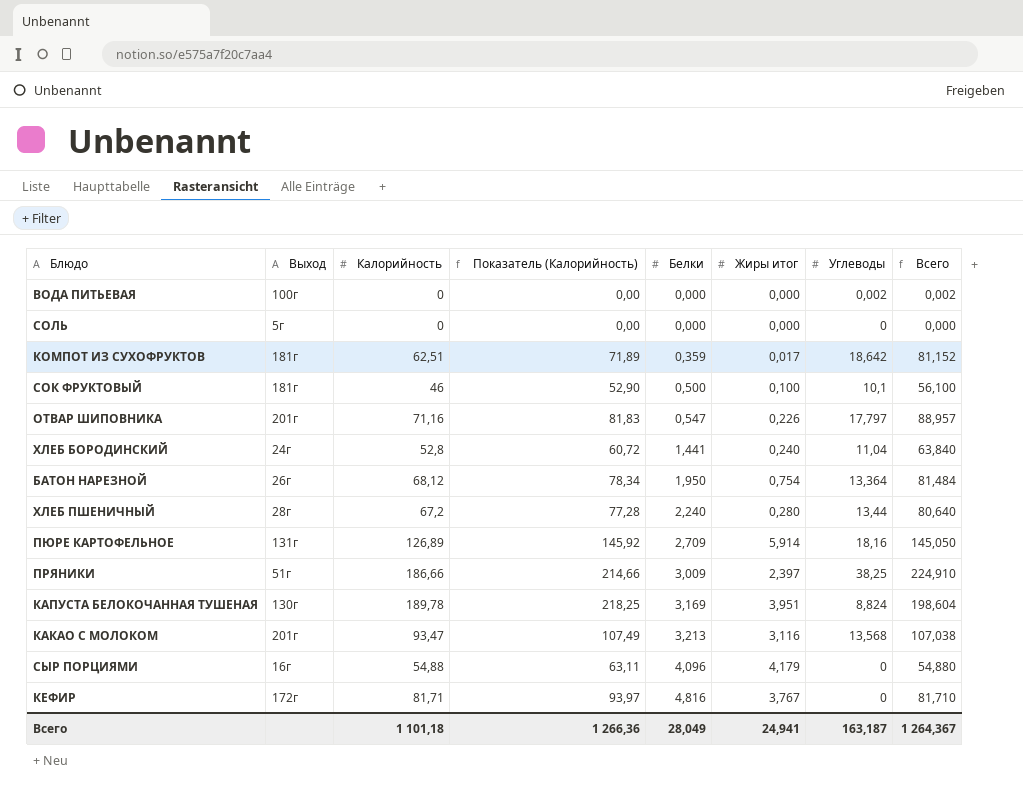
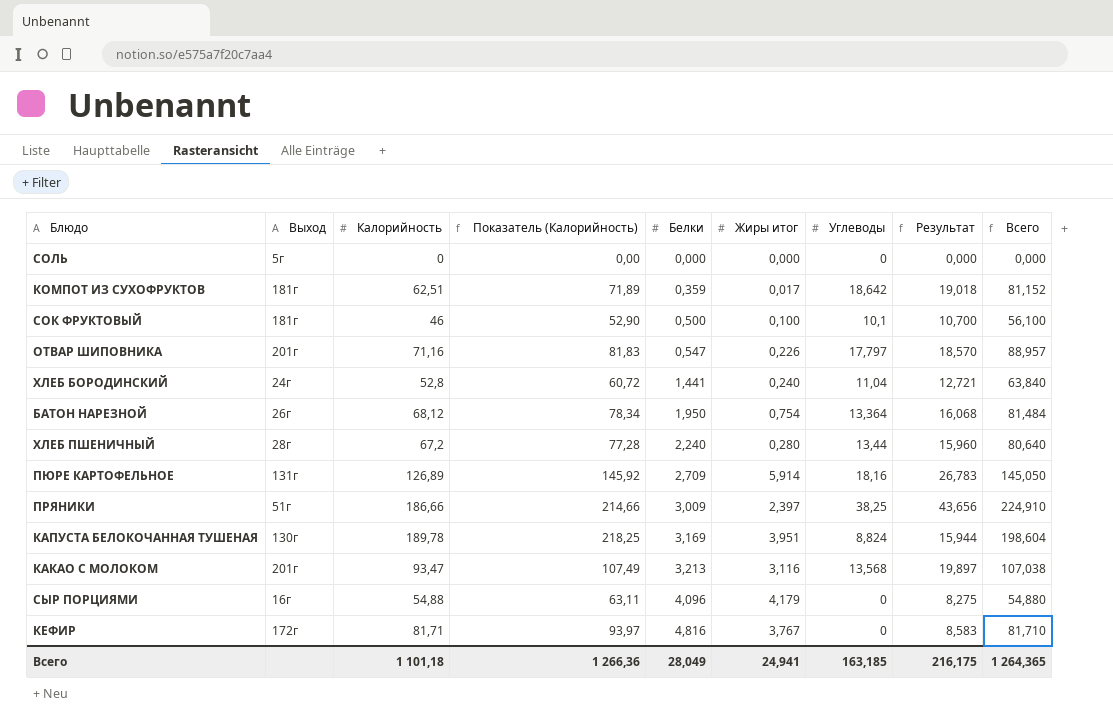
column Результат | formula: none -> [Белки] + [Жиры итог] + [Углеводы]
row ВОДА ПИТЬЕВАЯ: 100г | 0 | 0,00 | 0,000 | 0,000 | 0,002 | 0,002 -> none
Всего | Углеводы: 163,187 -> 163,185
Всего | Всего: 1 264,367 -> 1 264,365

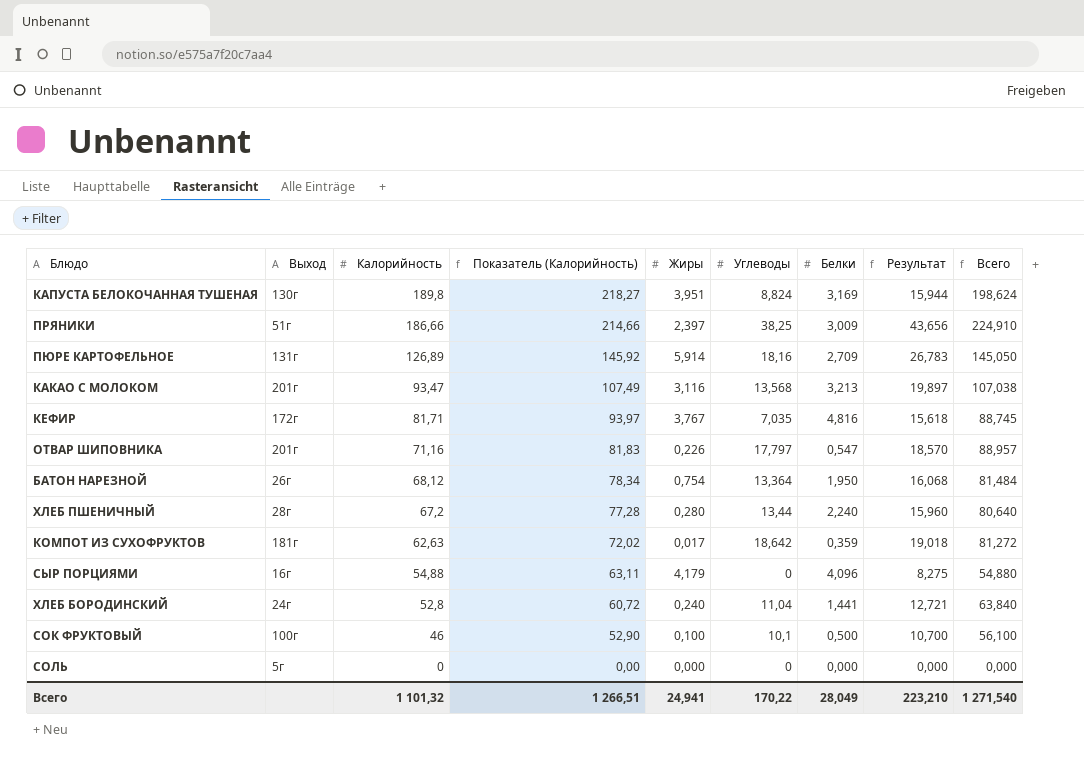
row order: Белки ascending -> Калорийность descending
column name: Жиры итог -> Жиры
column Белки | position: 5 -> 7
КАПУСТА БЕЛОКОЧАННАЯ ТУШЕНАЯ | Калорийность: 189,78 -> 189,8
КАПУСТА БЕЛОКОЧАННАЯ ТУШЕНАЯ | Показатель (Калорийность): 218,25 -> 218,27
КАПУСТА БЕЛОКОЧАННАЯ ТУШЕНАЯ | Всего: 198,604 -> 198,624
КЕФИР | Углеводы: 0 -> 7,035
КЕФИР | Результат: 8,583 -> 15,618
КЕФИР | Всего: 81,710 -> 88,745
КОМПОТ ИЗ СУХОФРУКТОВ | Калорийность: 62,51 -> 62,63
КОМПОТ ИЗ СУХОФРУКТОВ | Показатель (Калорийность): 71,89 -> 72,02
КОМПОТ ИЗ СУХОФРУКТОВ | Всего: 81,152 -> 81,272
СОК ФРУКТОВЫЙ | Выход: 181г -> 100г
Всего | Калорийность: 1 101,18 -> 1 101,32
Всего | Показатель (Калорийность): 1 266,36 -> 1 266,51
Всего | Углеводы: 163,185 -> 170,22
Всего | Результат: 216,175 -> 223,210
Всего | Всего: 1 264,365 -> 1 271,540

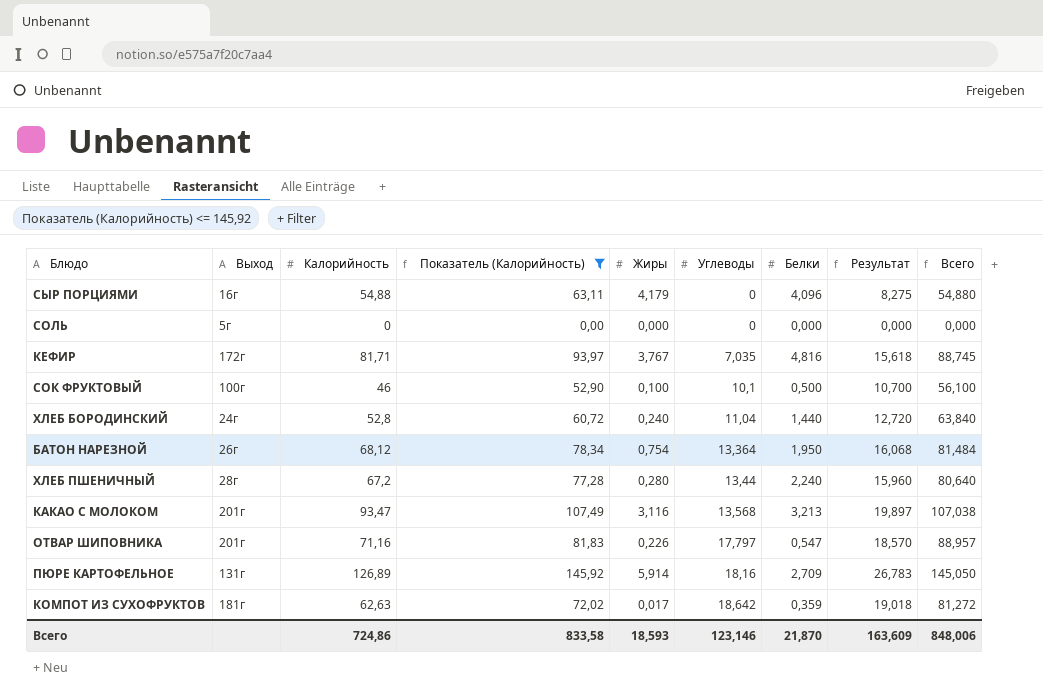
filter: none -> Показатель (Калорийность) <= 145,92
row order: Калорийность descending -> Углеводы ascending
ХЛЕБ БОРОДИНСКИЙ | Белки: 1,441 -> 1,440
ХЛЕБ БОРОДИНСКИЙ | Результат: 12,721 -> 12,720
Всего | Калорийность: 1 101,32 -> 724,86
Всего | Показатель (Калорийность): 1 266,51 -> 833,58
Всего | Жиры: 24,941 -> 18,593
Всего | Углеводы: 170,22 -> 123,146
Всего | Белки: 28,049 -> 21,870
Всего | Результат: 223,210 -> 163,609
Всего | Всего: 1 271,540 -> 848,006

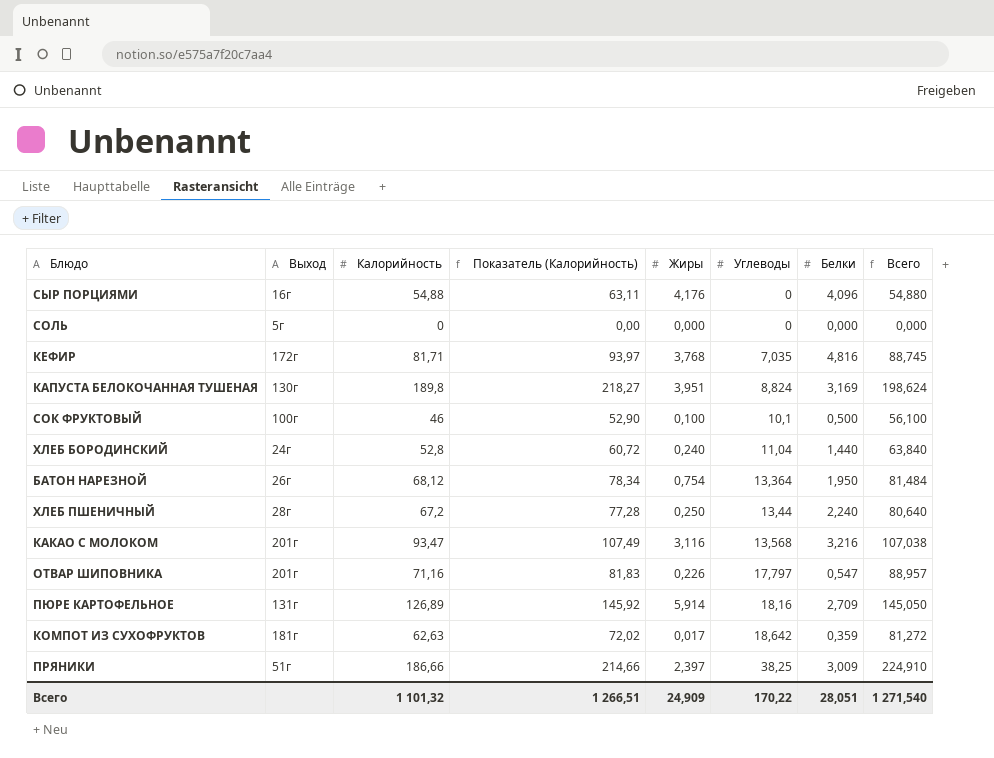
filter: Показатель (Калорийность) <= 145,92 -> none
column Результат | formula: [Жиры] + [Углеводы] + [Белки] -> none
СЫР ПОРЦИЯМИ | Жиры: 4,179 -> 4,176
КЕФИР | Жиры: 3,767 -> 3,768
ХЛЕБ ПШЕНИЧНЫЙ | Жиры: 0,280 -> 0,250
КАКАО С МОЛОКОМ | Белки: 3,213 -> 3,216
Всего | Калорийность: 724,86 -> 1 101,32
Всего | Показатель (Калорийность): 833,58 -> 1 266,51
Всего | Жиры: 18,593 -> 24,909
Всего | Углеводы: 123,146 -> 170,22
Всего | Белки: 21,870 -> 28,051
Всего | Всего: 848,006 -> 1 271,540

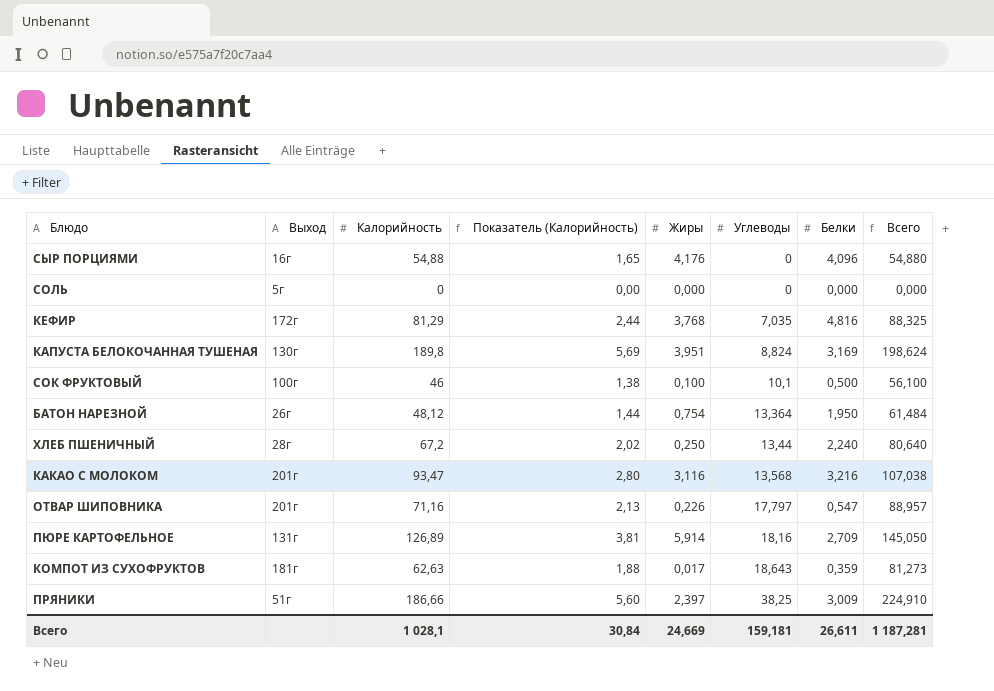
column Показатель (Калорийность) | formula: [Калорийность] * 1,15 -> [Калорийность] * 0,03
row ХЛЕБ БОРОДИНСКИЙ: 24г | 52,8 | 60,72 | 0,240 | 11,04 | 1,440 | 63,840 -> none
КЕФИР | Калорийность: 81,71 -> 81,29
КЕФИР | Всего: 88,745 -> 88,325
БАТОН НАРЕЗНОЙ | Калорийность: 68,12 -> 48,12
БАТОН НАРЕЗНОЙ | Всего: 81,484 -> 61,484
КОМПОТ ИЗ СУХОФРУКТОВ | Углеводы: 18,642 -> 18,643
КОМПОТ ИЗ СУХОФРУКТОВ | Всего: 81,272 -> 81,273
Всего | Калорийность: 1 101,32 -> 1 028,1
Всего | Показатель (Калорийность): 1 266,51 -> 30,84
Всего | Жиры: 24,909 -> 24,669
Всего | Углеводы: 170,22 -> 159,181
Всего | Белки: 28,051 -> 26,611
Всего | Всего: 1 271,540 -> 1 187,281

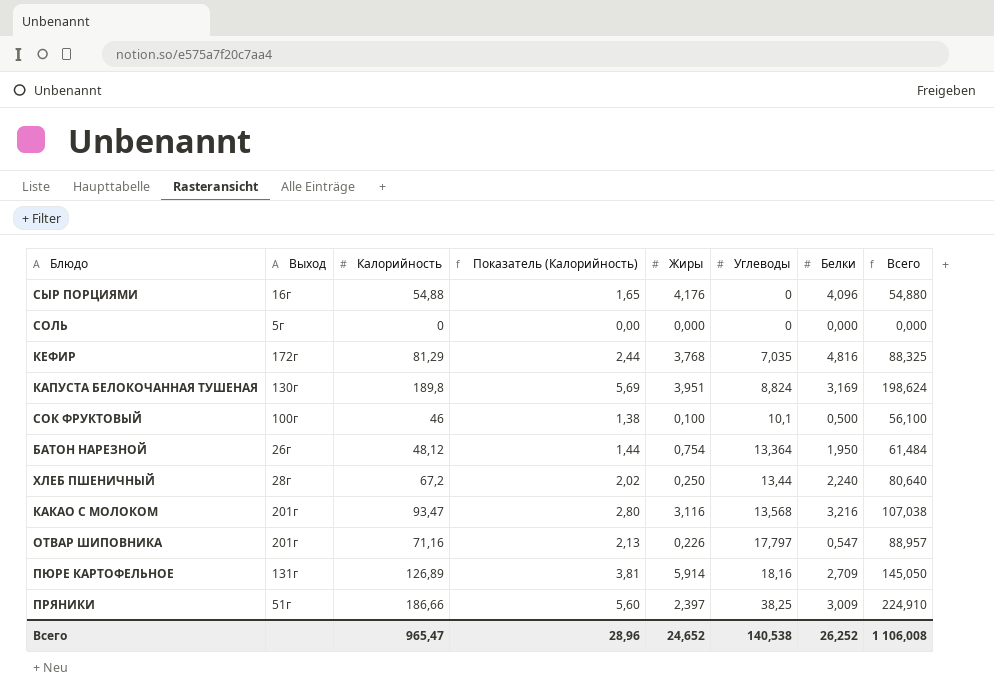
row КОМПОТ ИЗ СУХОФРУКТОВ: 181г | 62,63 | 1,88 | 0,017 | 18,643 | 0,359 | 81,273 -> none
Всего | Калорийность: 1 028,1 -> 965,47
Всего | Показатель (Калорийность): 30,84 -> 28,96
Всего | Жиры: 24,669 -> 24,652
Всего | Углеводы: 159,181 -> 140,538
Всего | Белки: 26,611 -> 26,252
Всего | Всего: 1 187,281 -> 1 106,008

